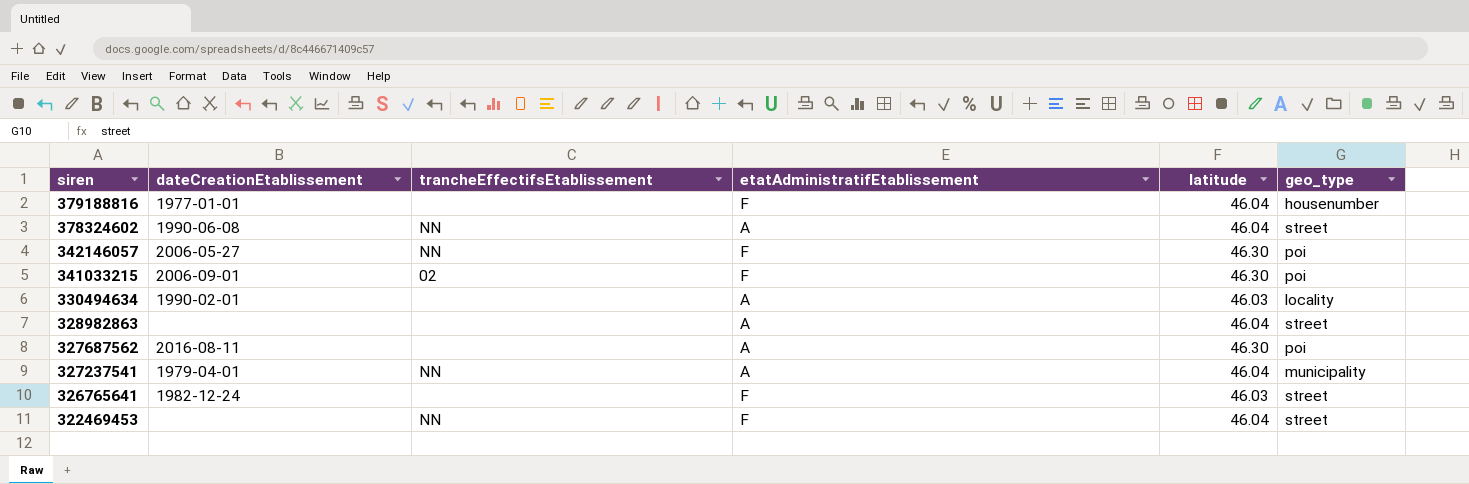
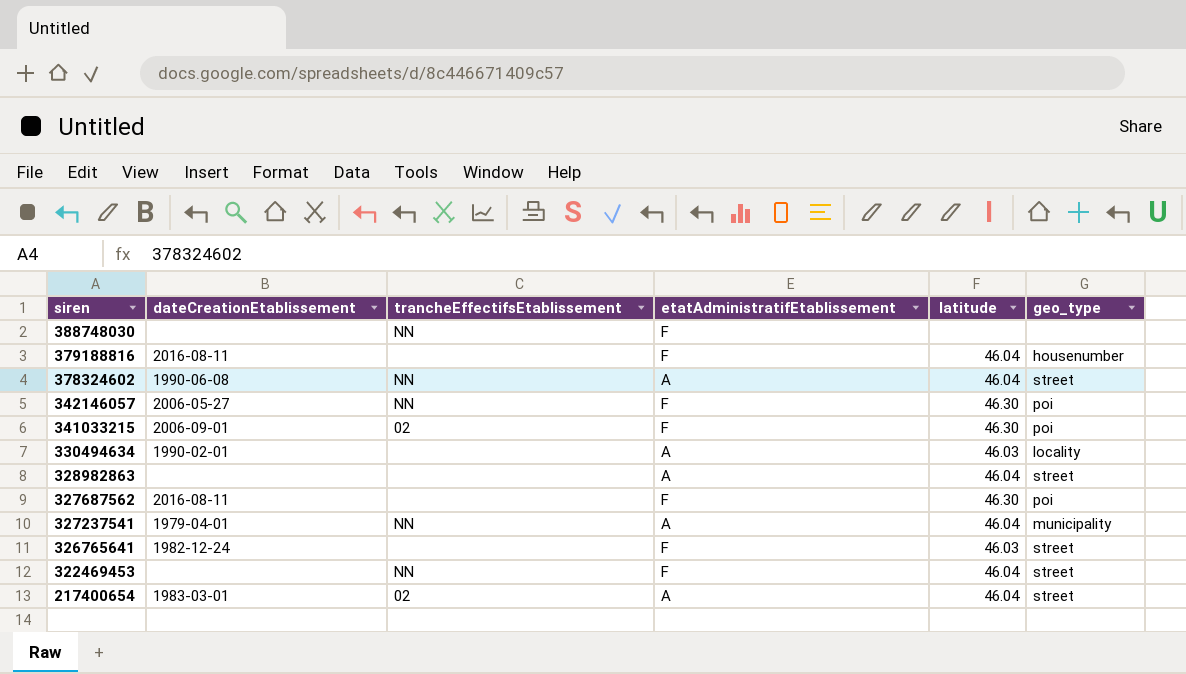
row 388748030: none -> none | NN | F | none | none
379188816 | dateCreationEtablissement: 1977-01-01 -> 2016-08-11
327687562 | etatAdministratifEtablissement: A -> F
row 217400654: none -> 1983-03-01 | 02 | A | 46.04 | street

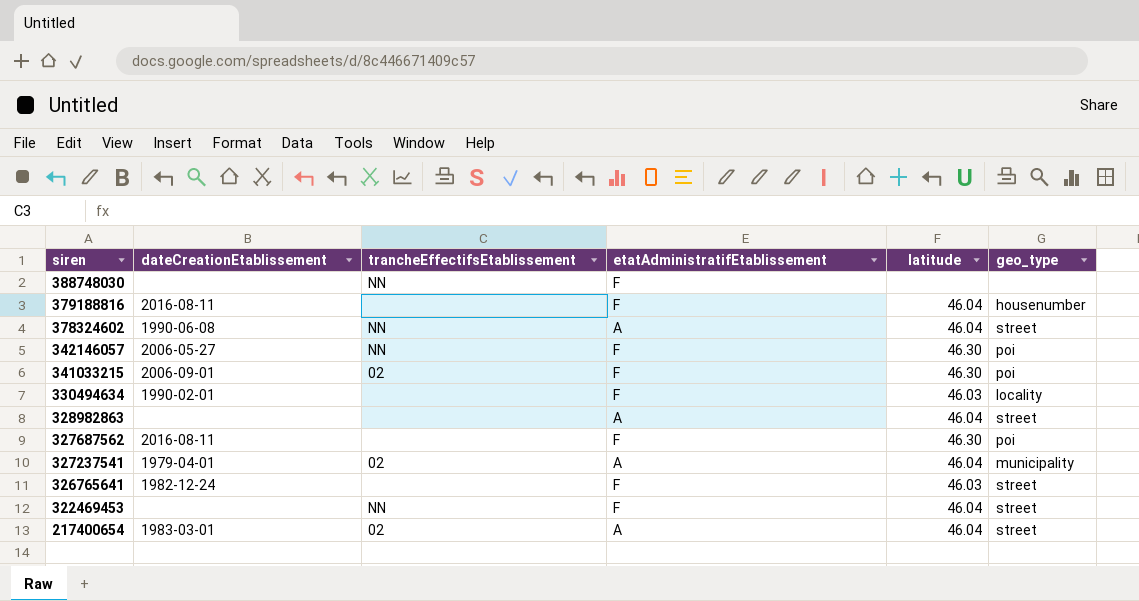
330494634 | etatAdministratifEtablissement: A -> F
327237541 | trancheEffectifsEtablissement: NN -> 02

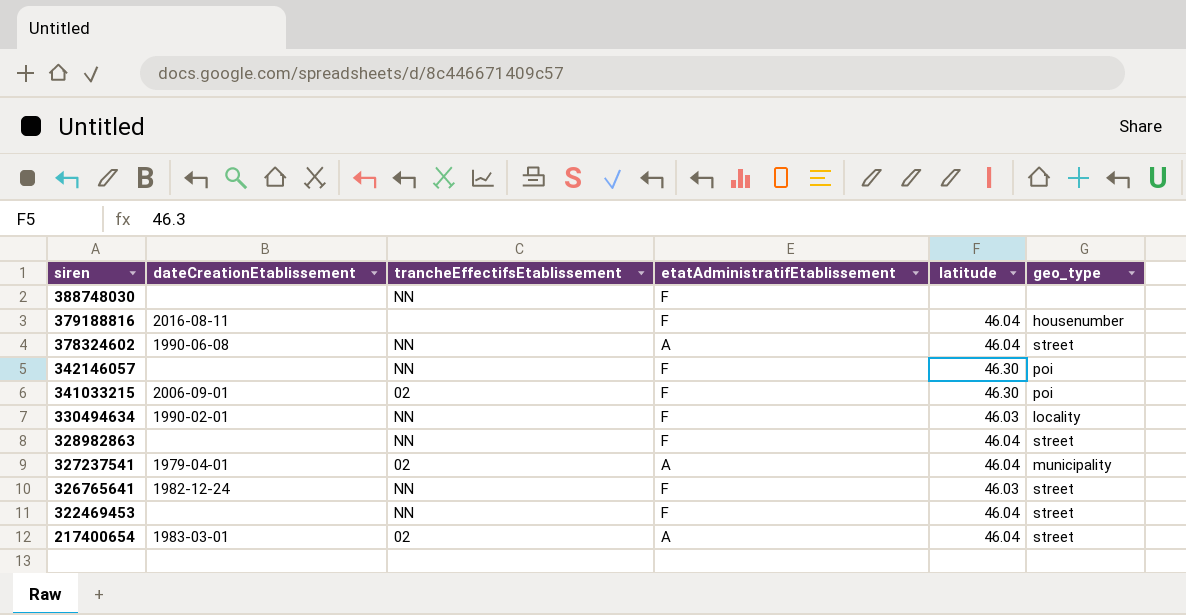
row 327687562: 2016-08-11 | none | F | 46.30 | poi -> none
342146057 | dateCreationEtablissement: 2006-05-27 -> none
330494634 | trancheEffectifsEtablissement: none -> NN
328982863 | trancheEffectifsEtablissement: none -> NN
328982863 | etatAdministratifEtablissement: A -> F
326765641 | trancheEffectifsEtablissement: none -> NN

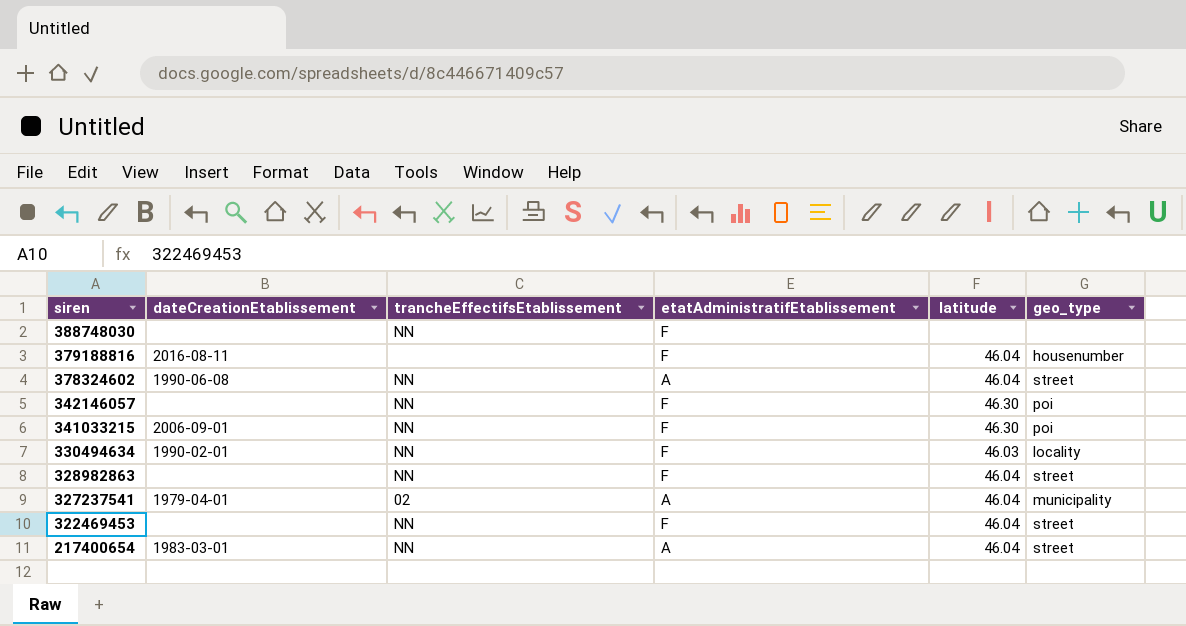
row 326765641: 1982-12-24 | NN | F | 46.03 | street -> none
341033215 | trancheEffectifsEtablissement: 02 -> NN
217400654 | trancheEffectifsEtablissement: 02 -> NN

